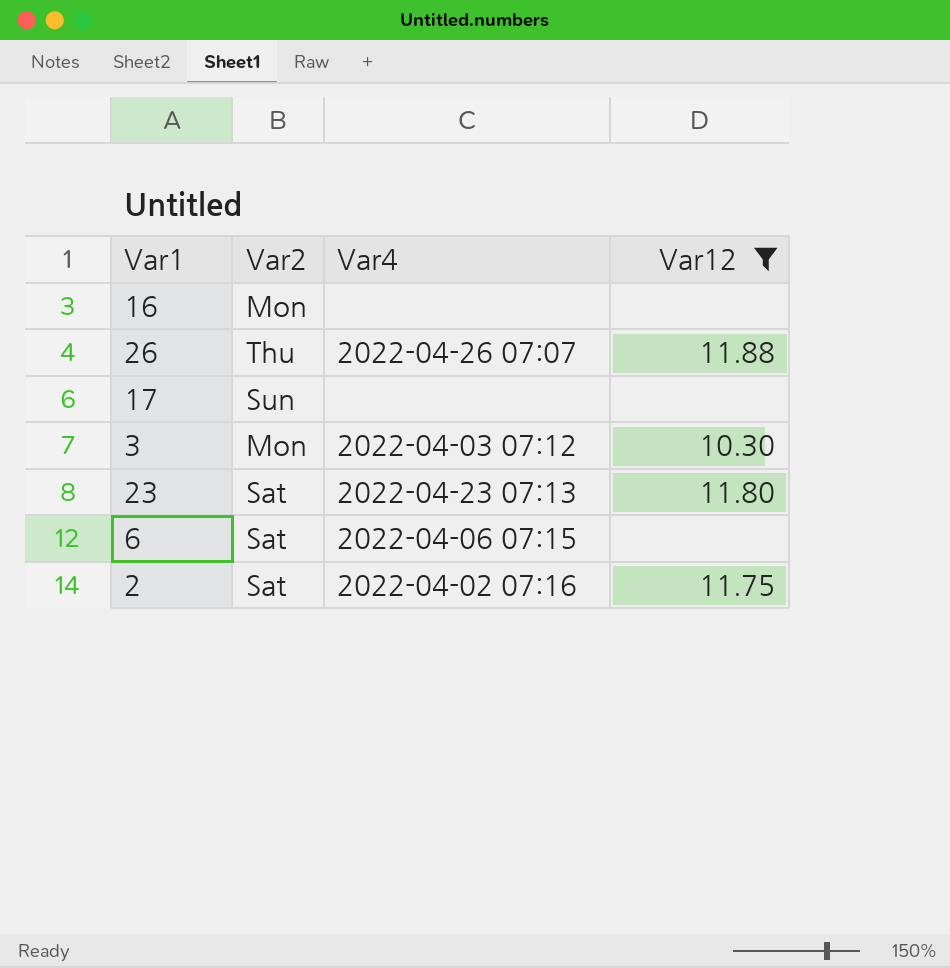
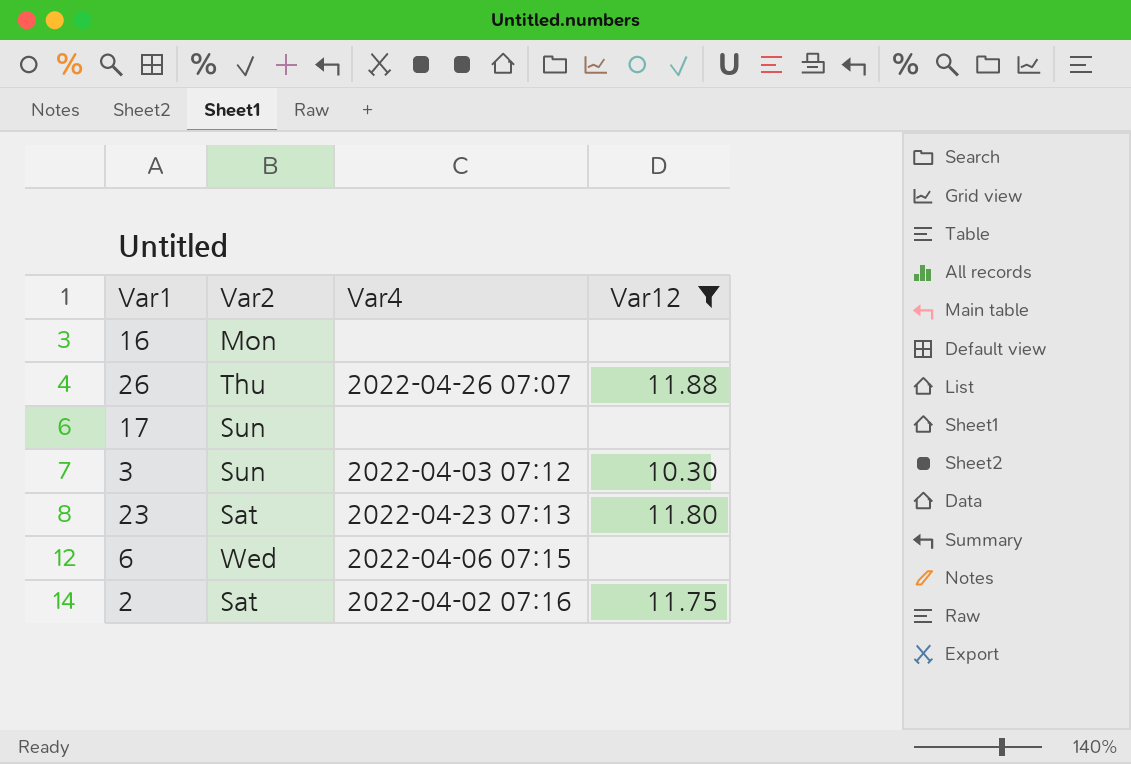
3 | Var2: Mon -> Sun
6 | Var2: Sat -> Wed

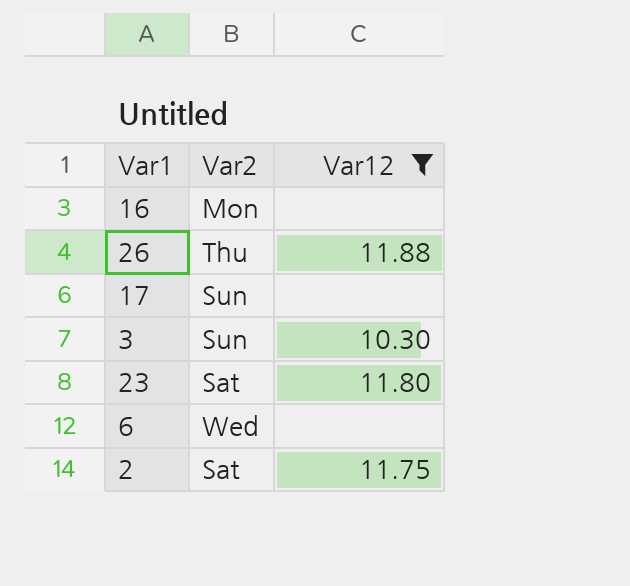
column Var4 | position: 3 -> none

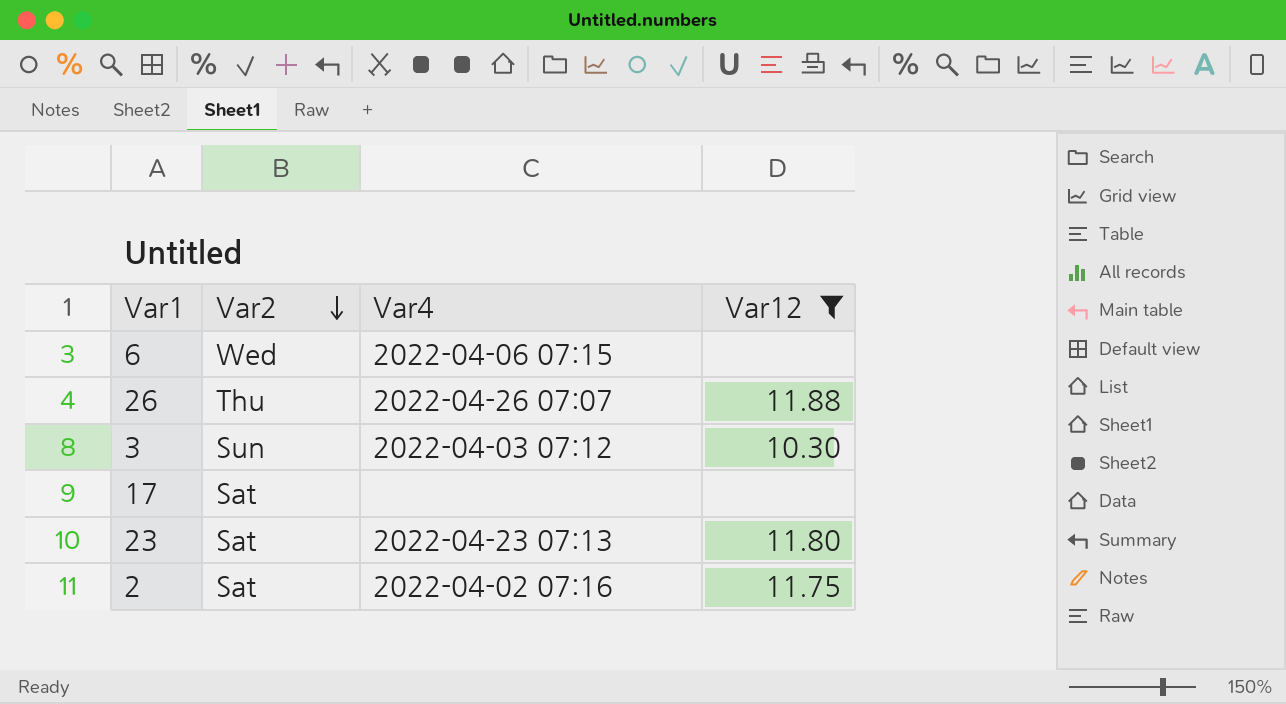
row order: none -> Var2 descending
column Var4 | position: none -> 3
row 16: Mon | none -> none
17 | Var2: Sun -> Sat

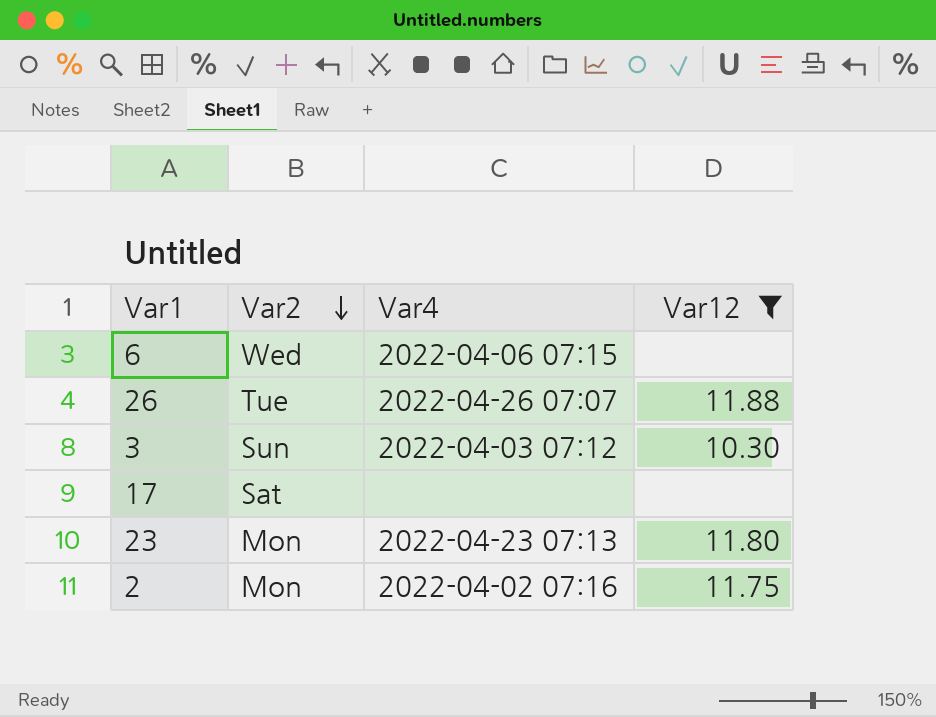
26 | Var2: Thu -> Tue
23 | Var2: Sat -> Mon
2 | Var2: Sat -> Mon

